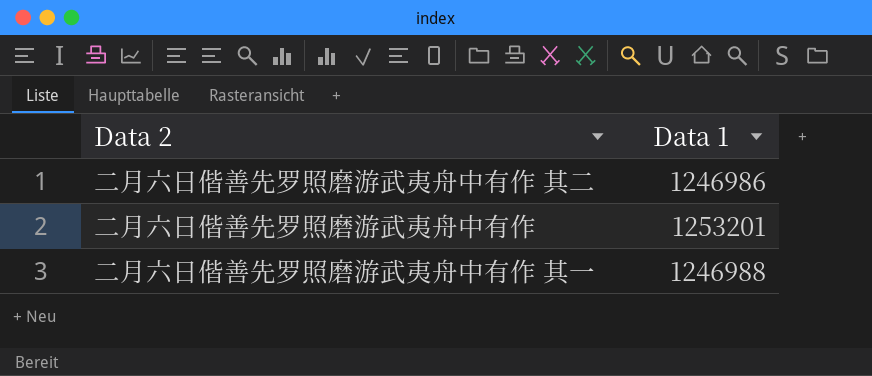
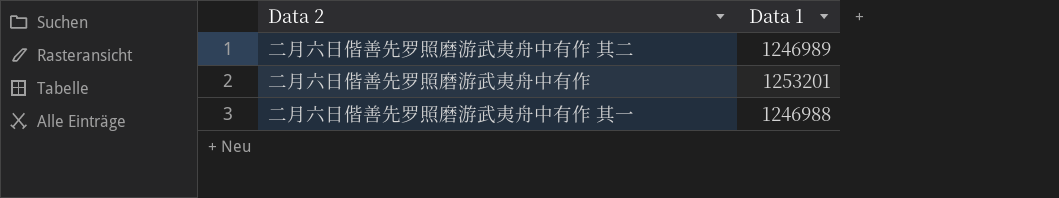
二月六日偕善先罗照磨游武夷舟中有作 其二 | Data 1: 1246986 -> 1246989

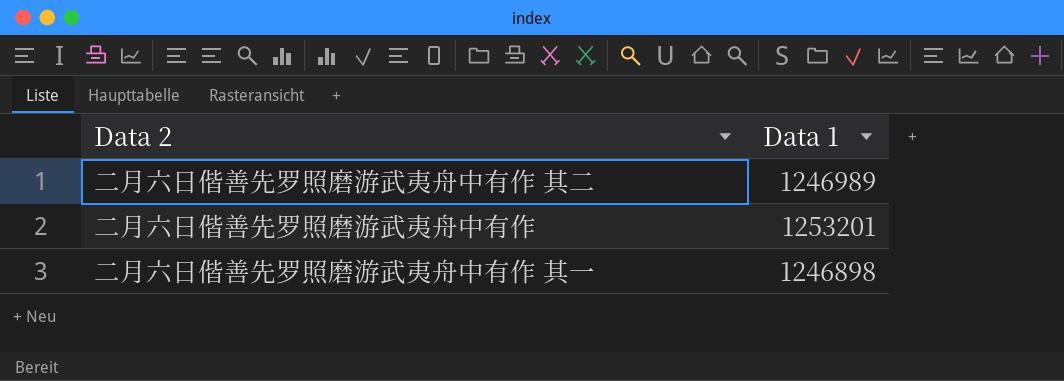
二月六日偕善先罗照磨游武夷舟中有作 其一 | Data 1: 1246988 -> 1246898

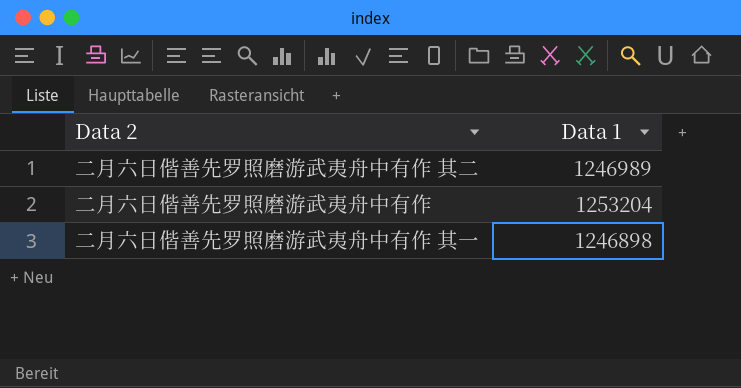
二月六日偕善先罗照磨游武夷舟中有作 | Data 1: 1253201 -> 1253204

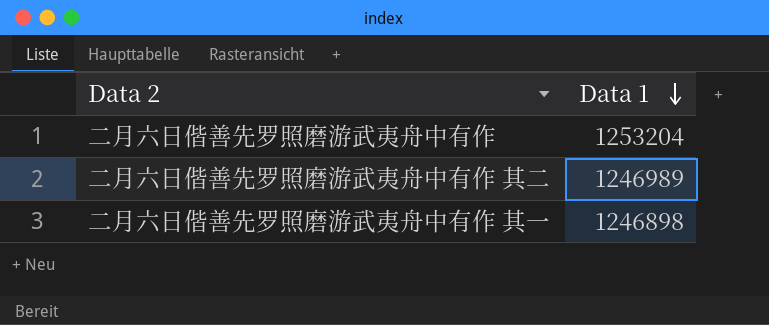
row order: none -> Data 1 descending

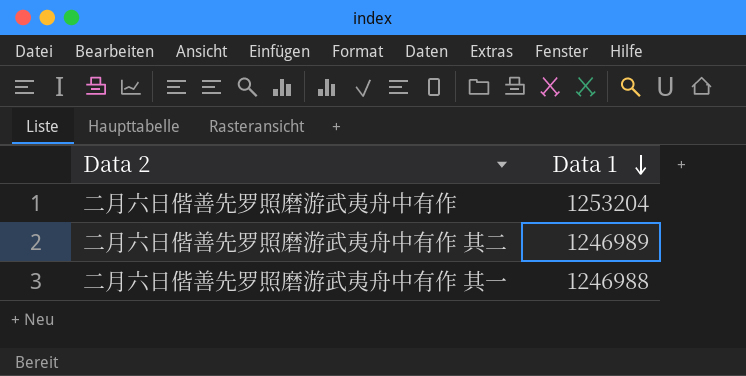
二月六日偕善先罗照磨游武夷舟中有作 其一 | Data 1: 1246898 -> 1246988

